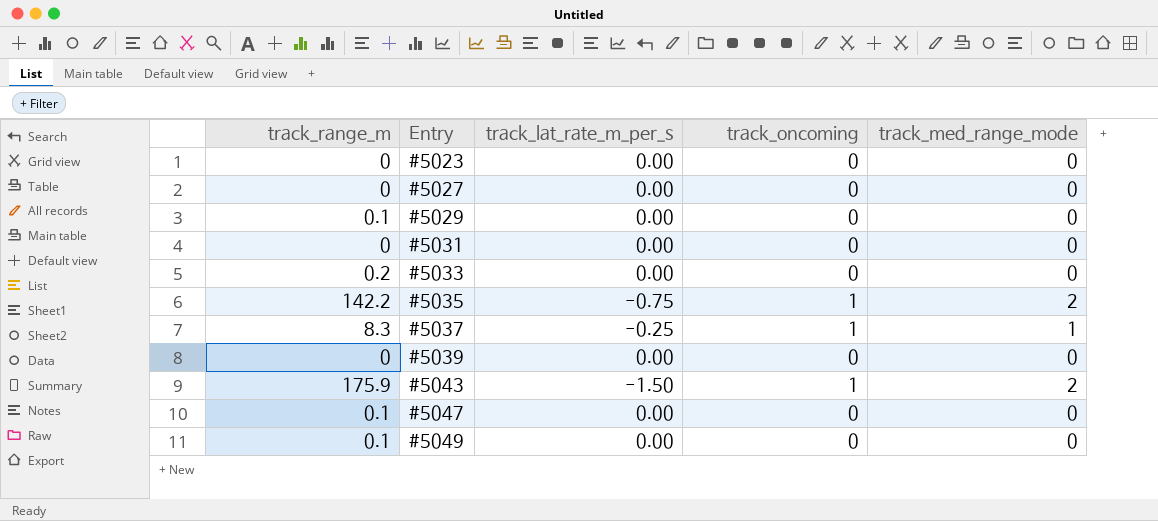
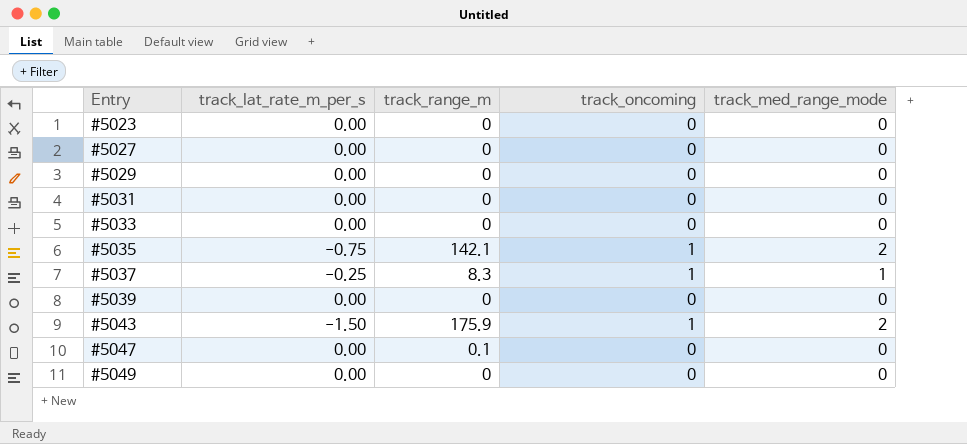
column track_range_m | position: 1 -> 3
#5029 | track_range_m: 0.1 -> 0
#5033 | track_range_m: 0.2 -> 0
#5035 | track_range_m: 142.2 -> 142.1
#5049 | track_range_m: 0.1 -> 0

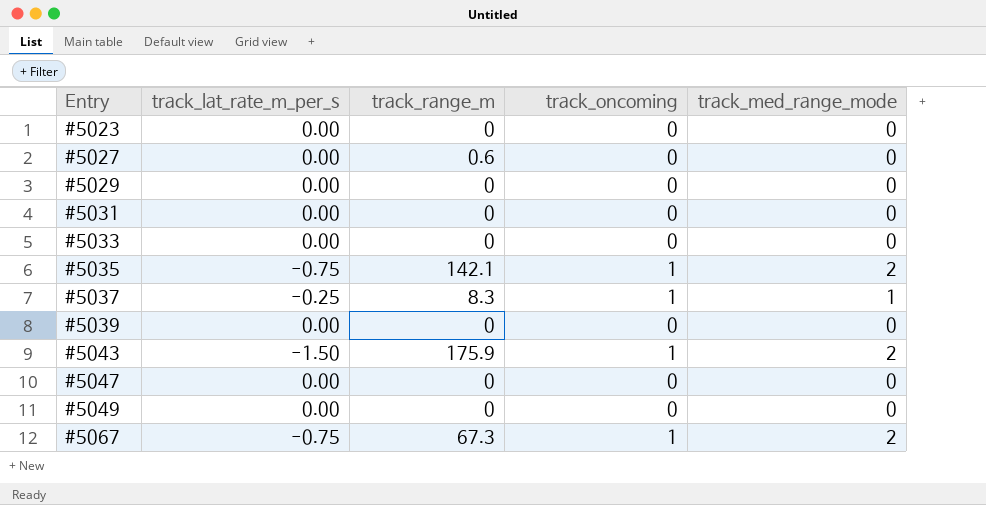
#5027 | track_range_m: 0 -> 0.6
#5047 | track_range_m: 0.1 -> 0
row #5067: none -> -0.75 | 67.3 | 1 | 2

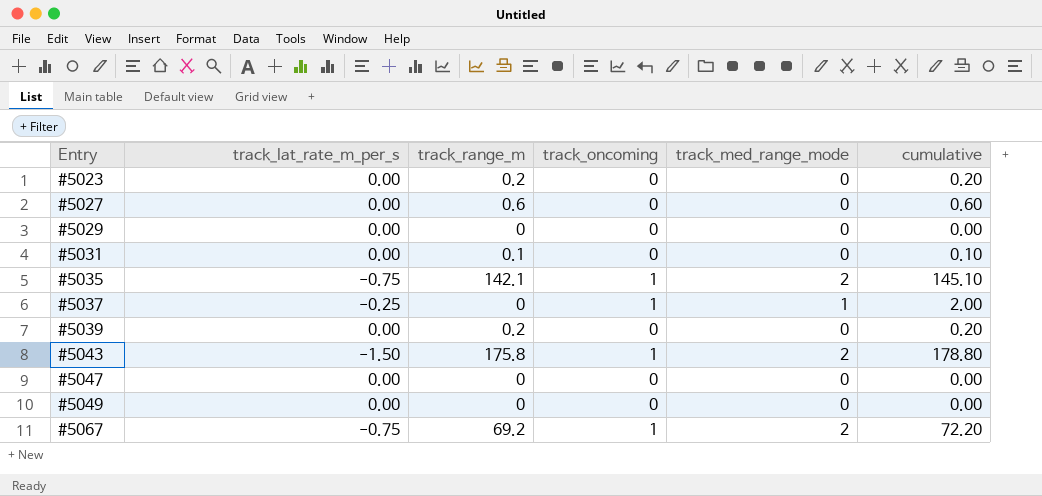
column cumulative | formula: none -> [track_range_m] + [track_oncoming] + [track_med_range_mode]
row #5033: 0.00 | 0 | 0 | 0 -> none
#5023 | track_range_m: 0 -> 0.2
#5031 | track_range_m: 0 -> 0.1
#5037 | track_range_m: 8.3 -> 0
#5039 | track_range_m: 0 -> 0.2
#5043 | track_range_m: 175.9 -> 175.8
#5067 | track_range_m: 67.3 -> 69.2

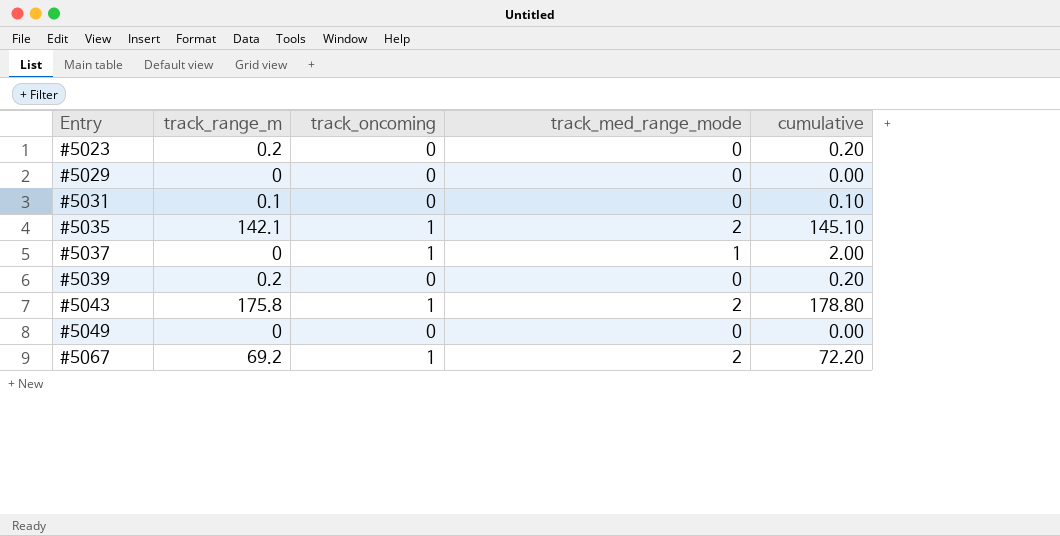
column track_lat_rate_m_per_s | position: 2 -> none
row #5027: 0.00 | 0.6 | 0 | 0 | 0.60 -> none
row #5047: 0.00 | 0 | 0 | 0 | 0.00 -> none

